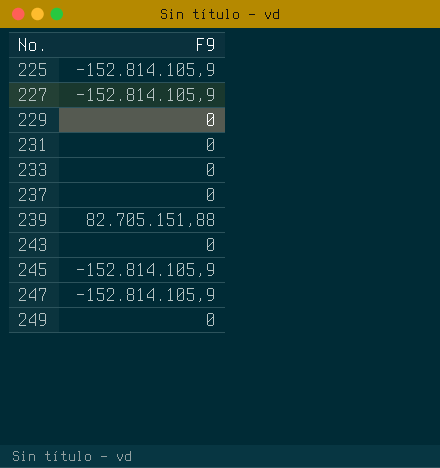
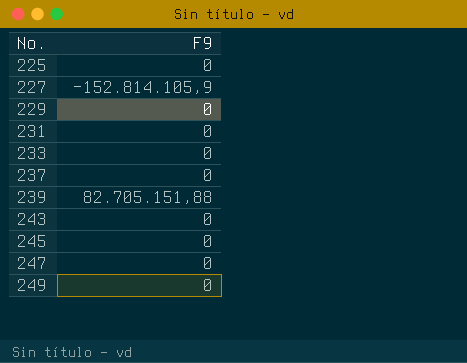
225 | F9: -152.814.105,9 -> 0
245 | F9: -152.814.105,9 -> 0
247 | F9: -152.814.105,9 -> 0

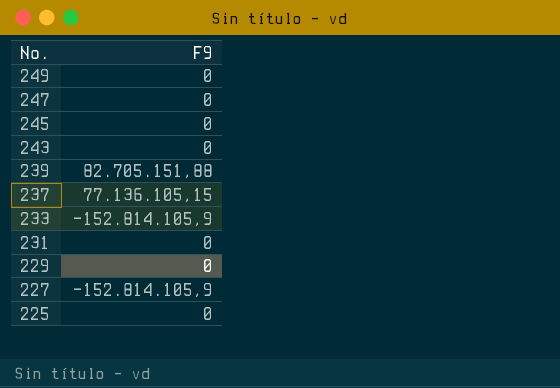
row order: No. ascending -> No. descending
237 | F9: 0 -> 77.136.105,15
233 | F9: 0 -> -152.814.105,9

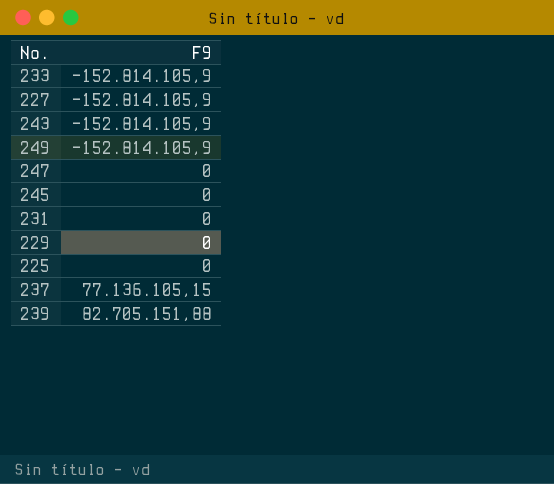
row order: No. descending -> F9 ascending
243 | F9: 0 -> -152.814.105,9
249 | F9: 0 -> -152.814.105,9

